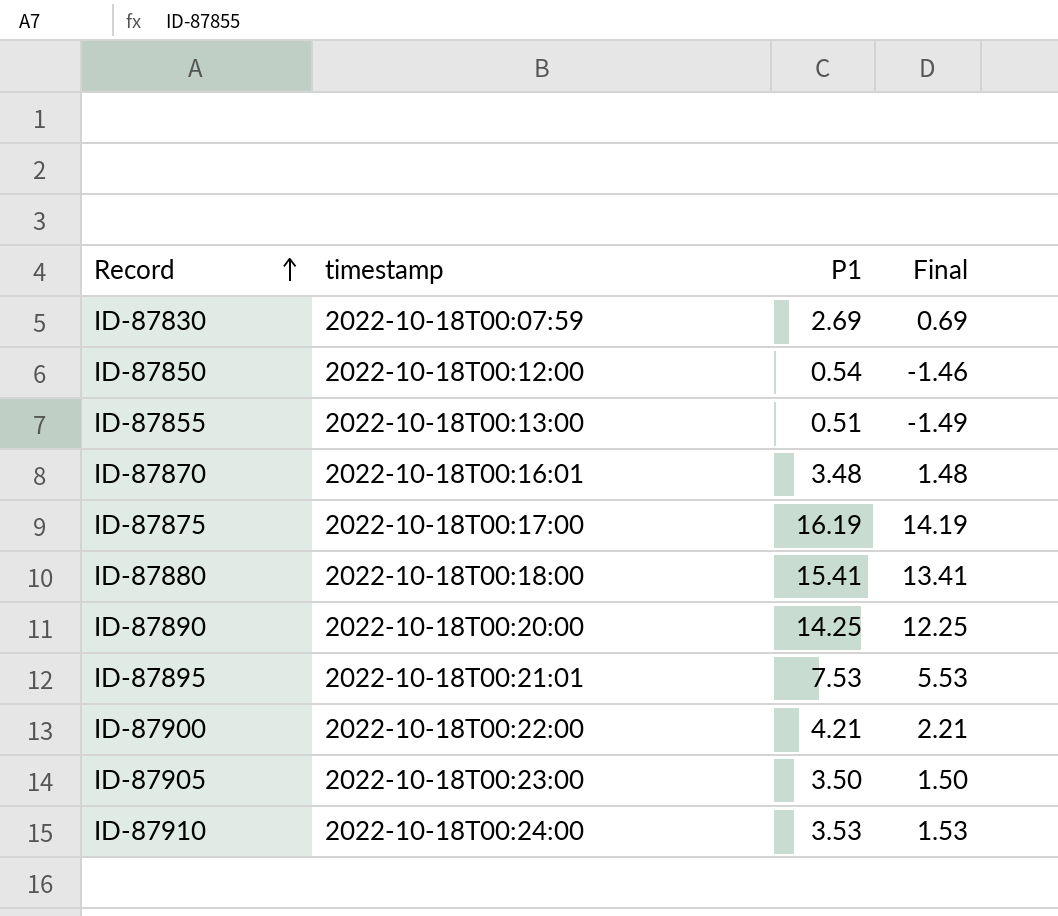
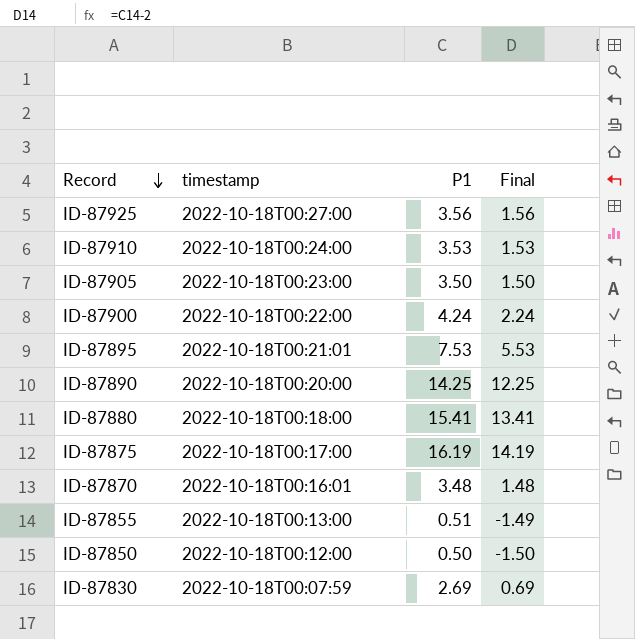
row order: Record ascending -> Record descending
row ID-87925: none -> 2022-10-18T00:27:00 | 3.56 | 1.56
ID-87900 | P1: 4.21 -> 4.24
ID-87900 | Final: 2.21 -> 2.24
ID-87850 | P1: 0.54 -> 0.50
ID-87850 | Final: -1.46 -> -1.50

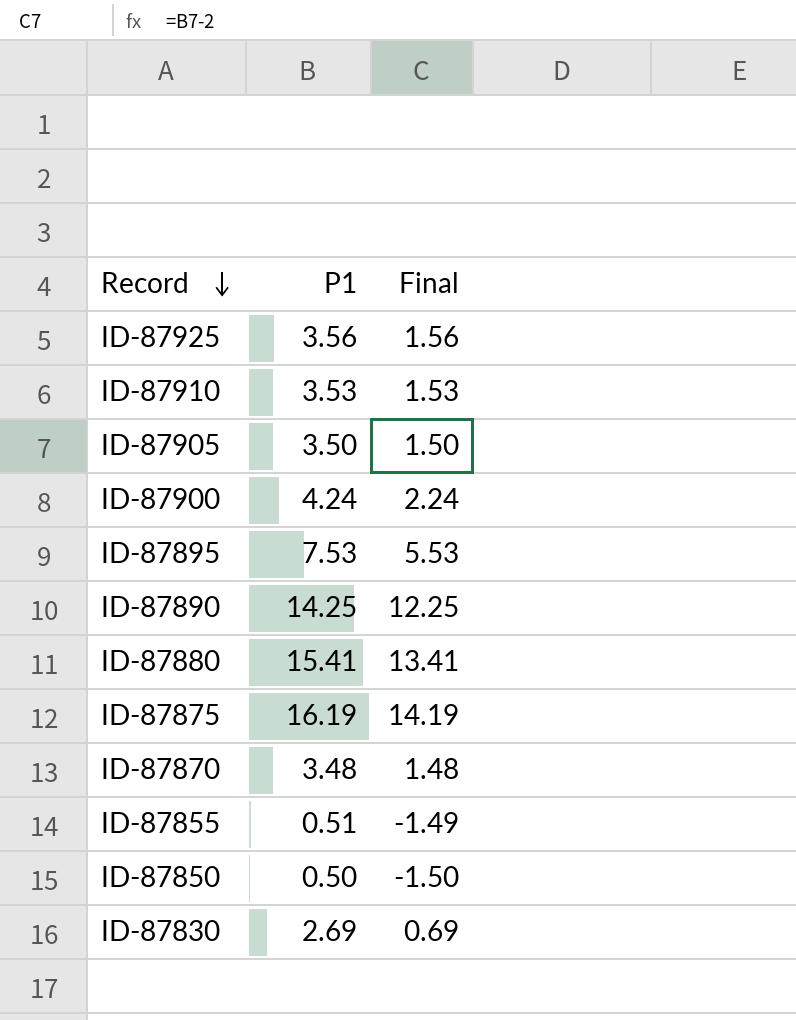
column timestamp | position: 2 -> none

